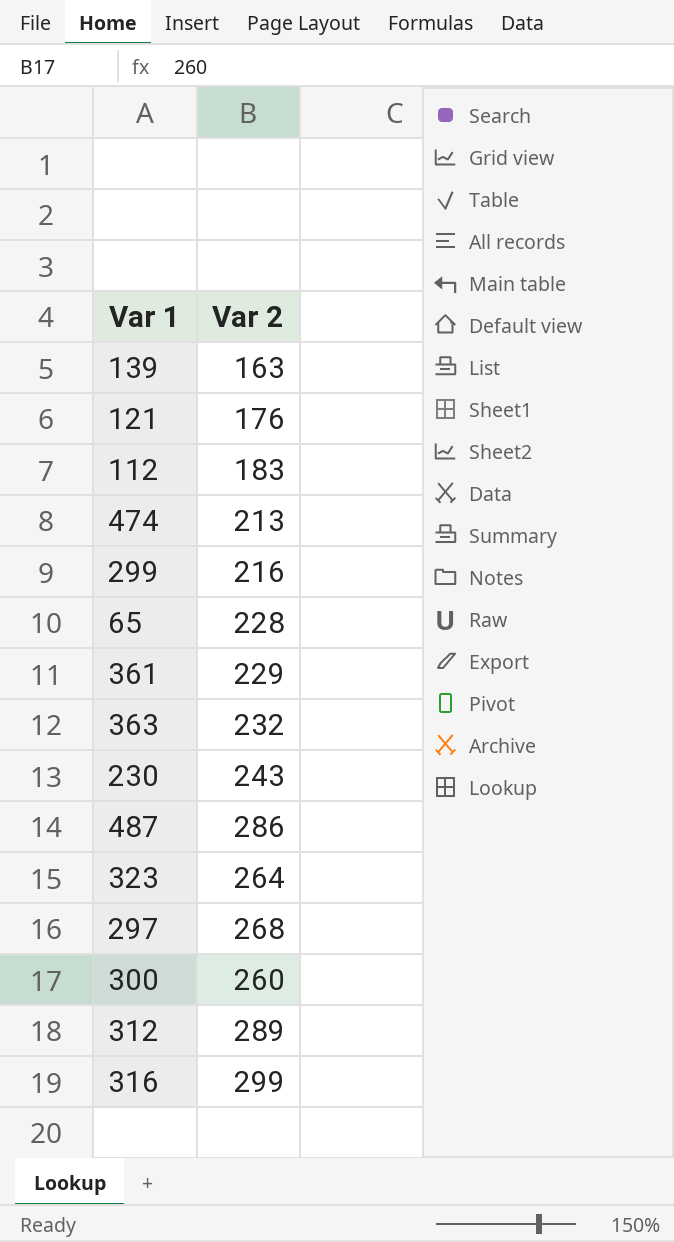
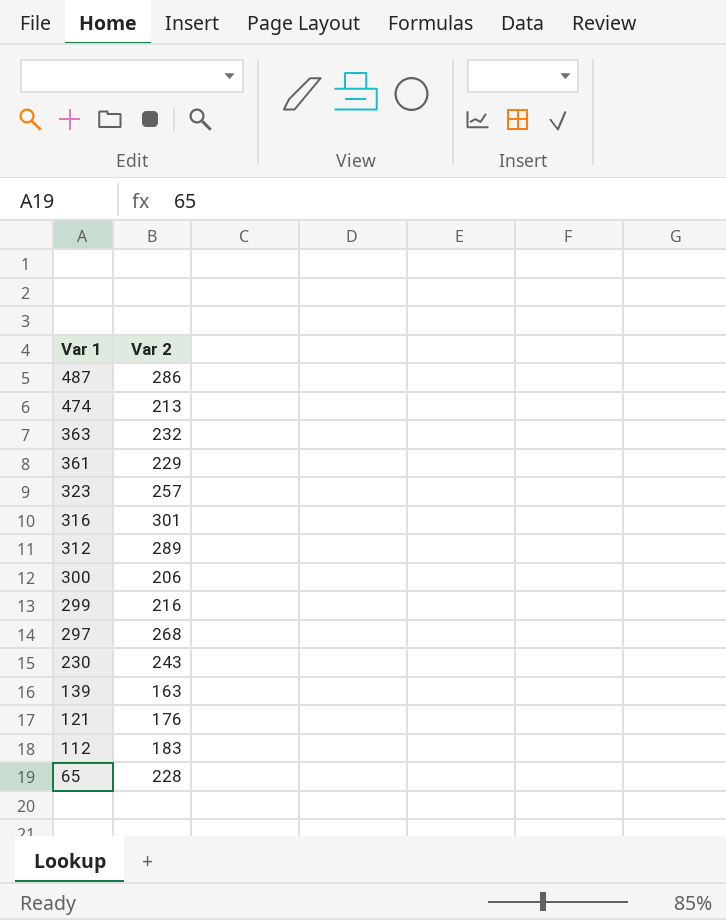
row order: none -> Var 1 descending
323 | Var 2: 264 -> 257
316 | Var 2: 299 -> 301
300 | Var 2: 260 -> 206

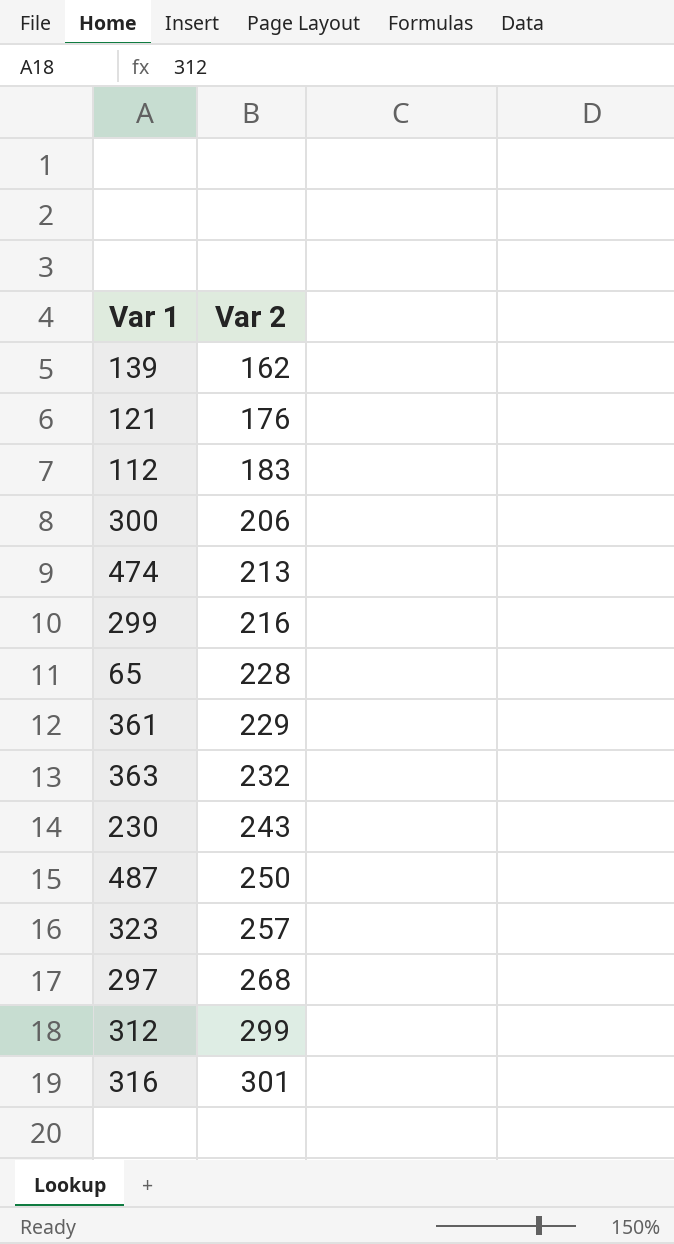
row order: Var 1 descending -> Var 2 ascending
139 | Var 2: 163 -> 162
487 | Var 2: 286 -> 250
312 | Var 2: 289 -> 299

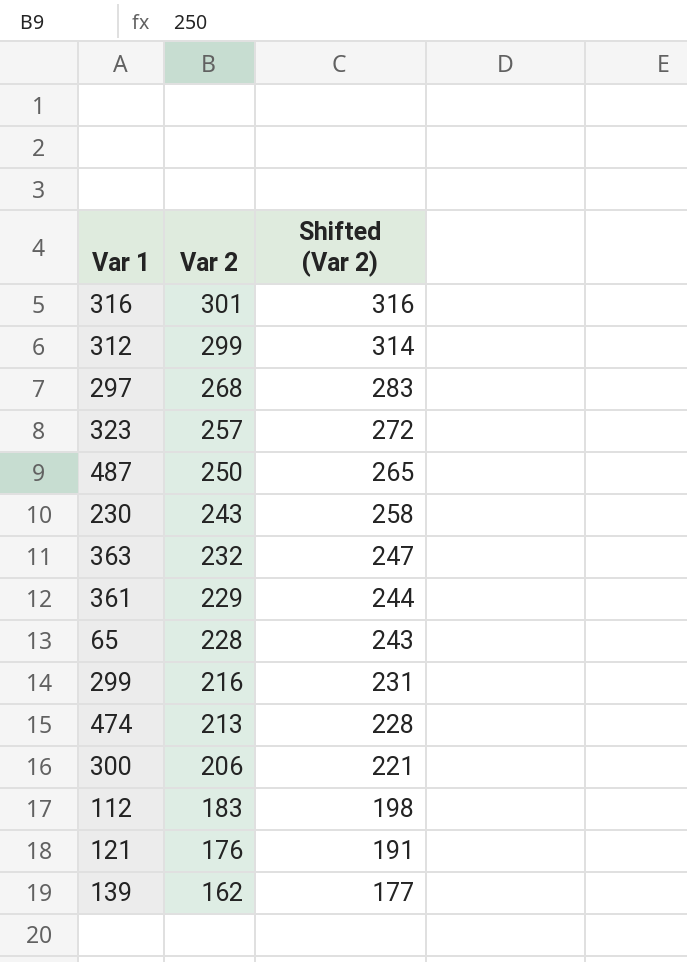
row order: Var 2 ascending -> Var 2 descending
column Shifted (Var 2) | formula: none -> [Var 2] + 15

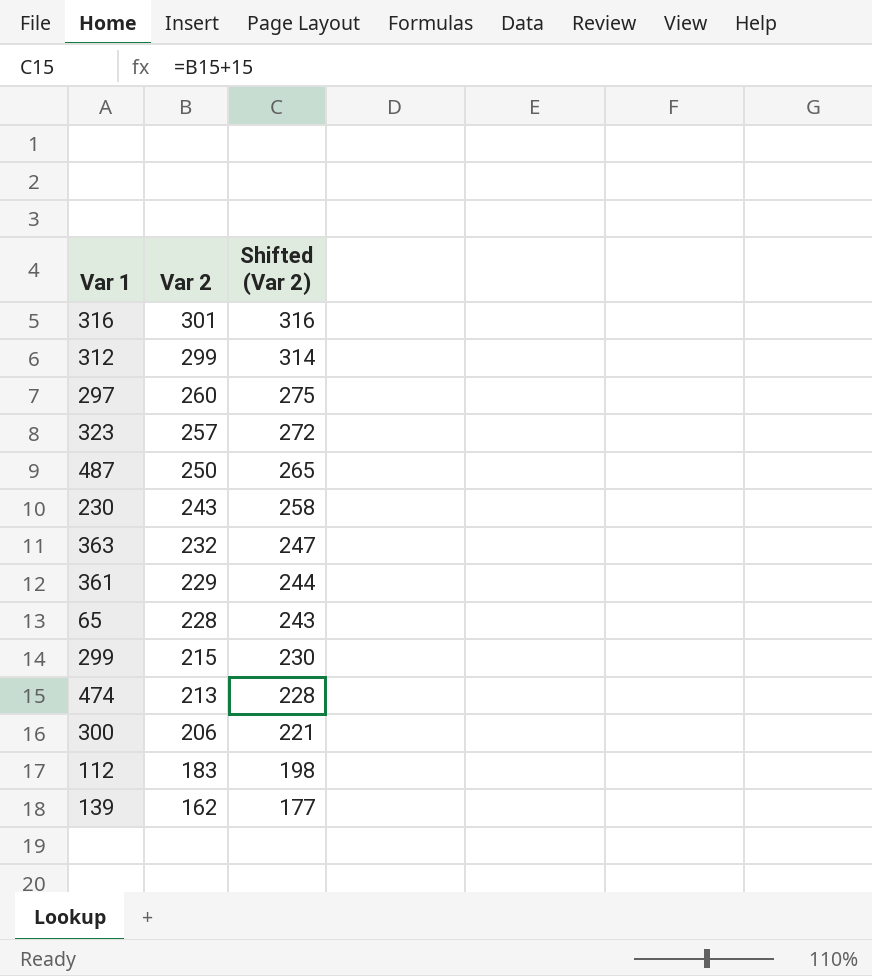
row 121: 176 | 191 -> none
297 | Var 2: 268 -> 260
297 | Shifted (Var 2): 283 -> 275
299 | Var 2: 216 -> 215
299 | Shifted (Var 2): 231 -> 230

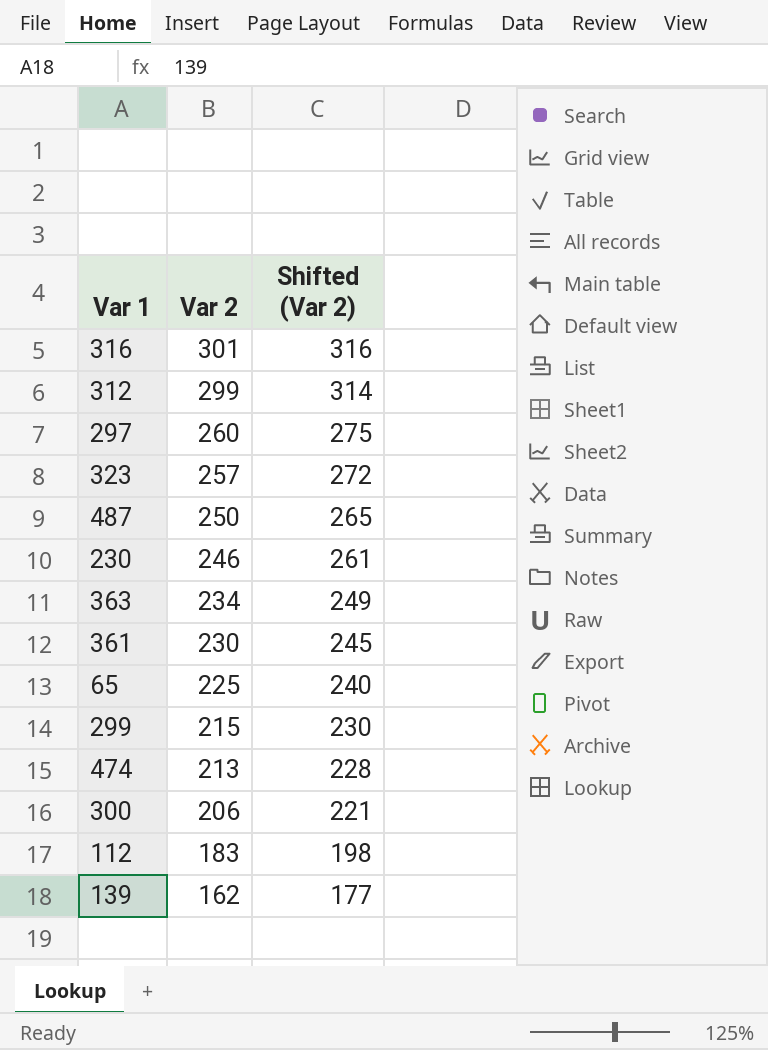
230 | Var 2: 243 -> 246
230 | Shifted (Var 2): 258 -> 261
363 | Var 2: 232 -> 234
363 | Shifted (Var 2): 247 -> 249
361 | Var 2: 229 -> 230
361 | Shifted (Var 2): 244 -> 245
65 | Var 2: 228 -> 225
65 | Shifted (Var 2): 243 -> 240

